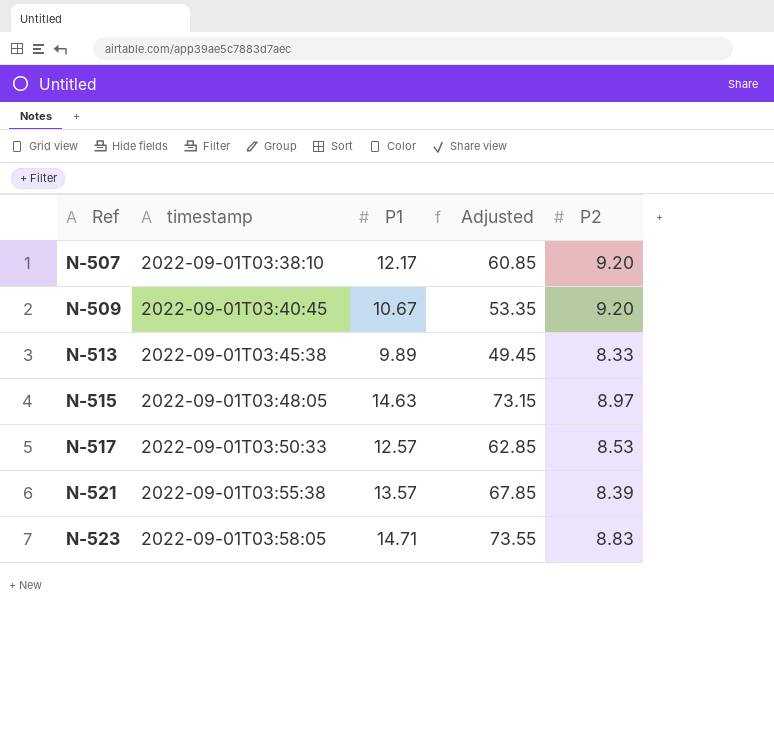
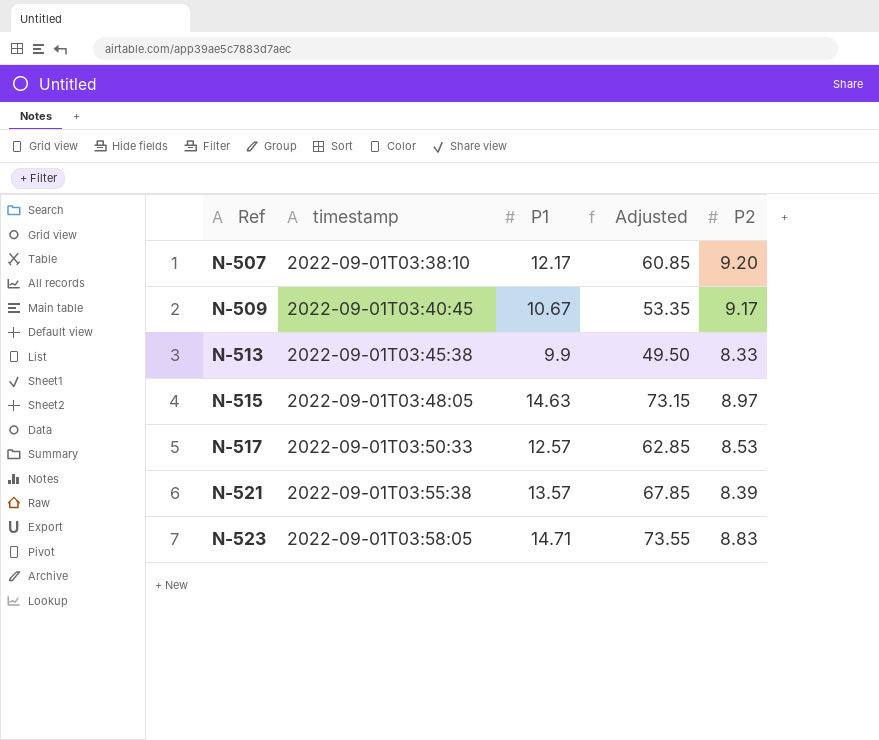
N-509 | P2: 9.20 -> 9.17
N-513 | P1: 9.89 -> 9.9
N-513 | Adjusted: 49.45 -> 49.50

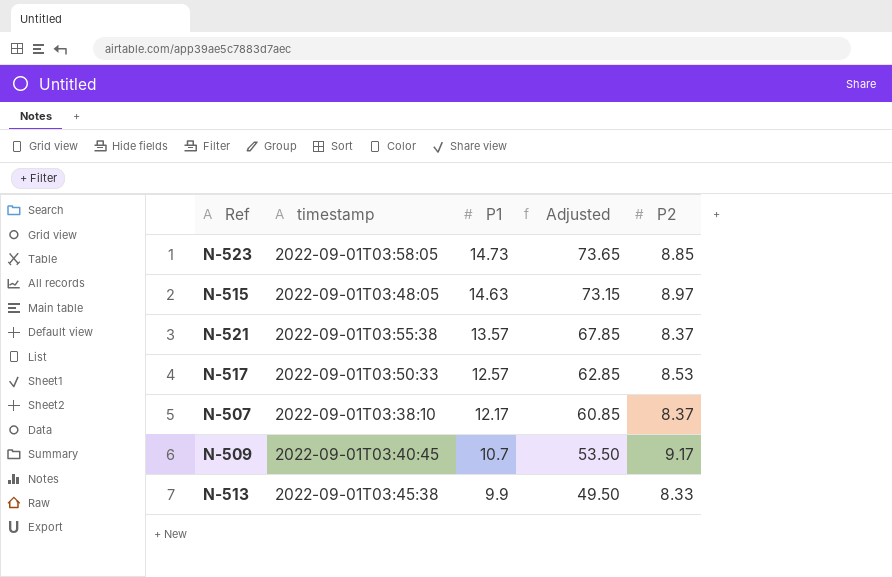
row order: Ref ascending -> P1 descending
N-523 | P1: 14.71 -> 14.73
N-523 | Adjusted: 73.55 -> 73.65
N-523 | P2: 8.83 -> 8.85
N-521 | P2: 8.39 -> 8.37
N-507 | P2: 9.20 -> 8.37
N-509 | P1: 10.67 -> 10.7
N-509 | Adjusted: 53.35 -> 53.50

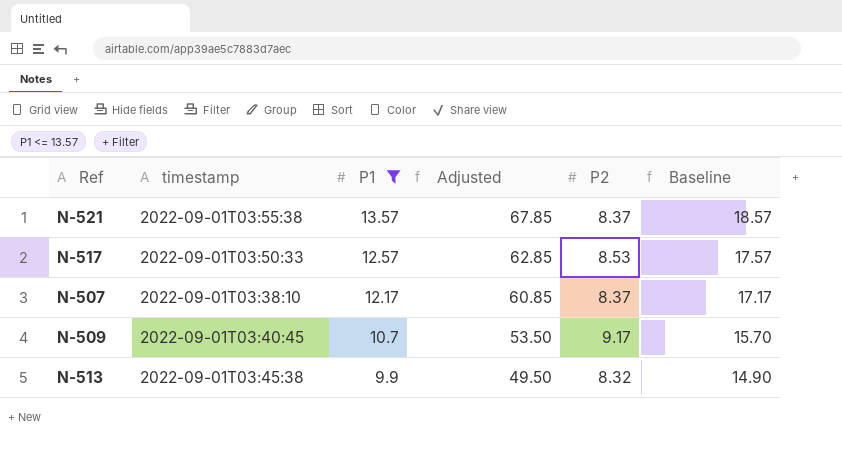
filter: none -> P1 <= 13.57
column Baseline | formula: none -> [P1] + 5
N-513 | P2: 8.33 -> 8.32

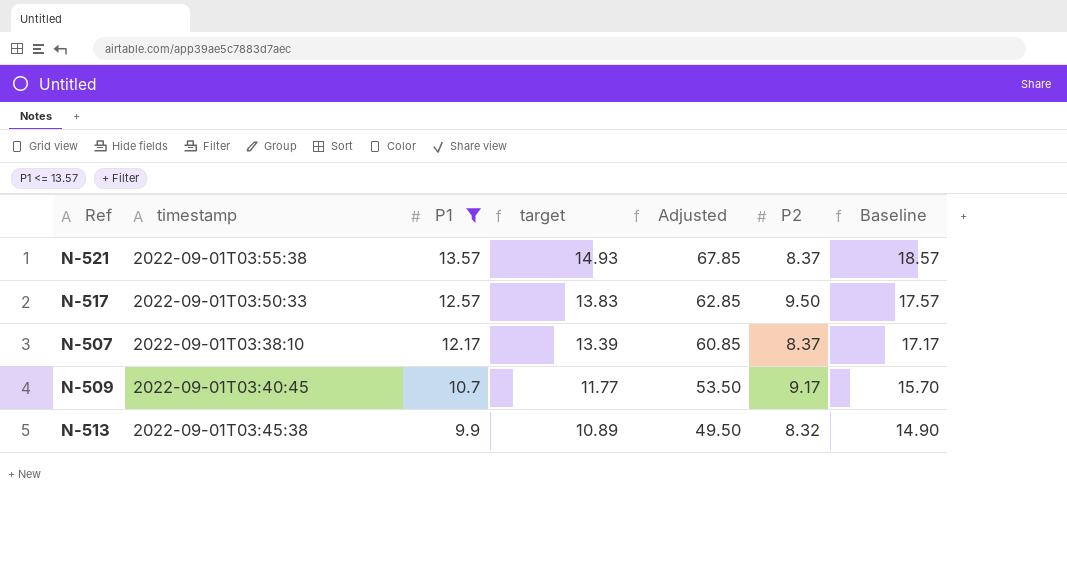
column target | formula: none -> [P1] * 1.1
N-517 | P2: 8.53 -> 9.50

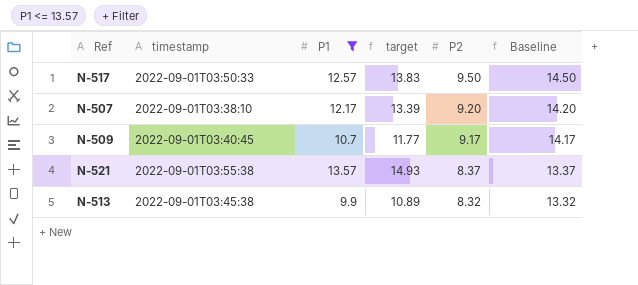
row order: P1 descending -> P2 descending
column Adjusted | formula: [P1] * 5 -> none
column Baseline | formula: [P1] + 5 -> [P2] + 5
N-507 | P2: 8.37 -> 9.20

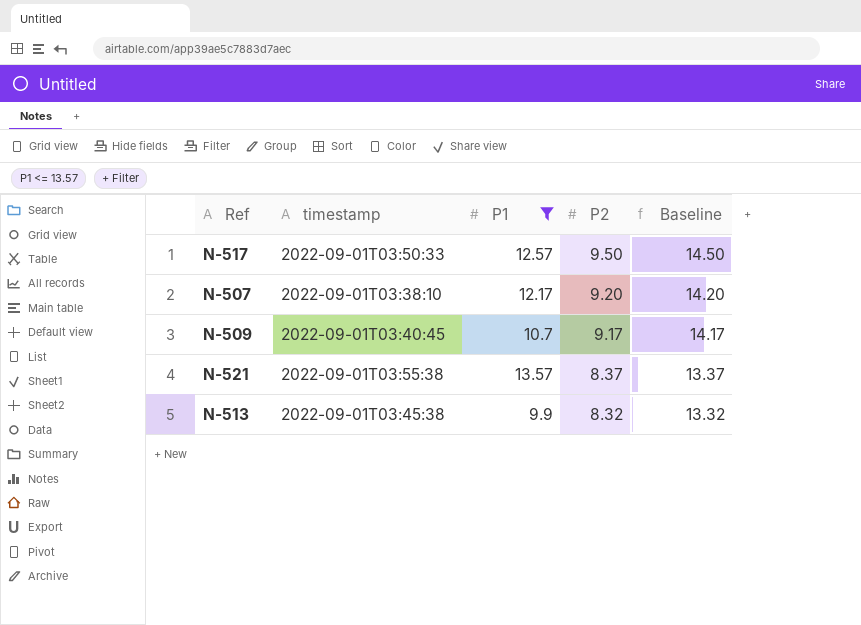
column target | formula: [P1] * 1.1 -> none

